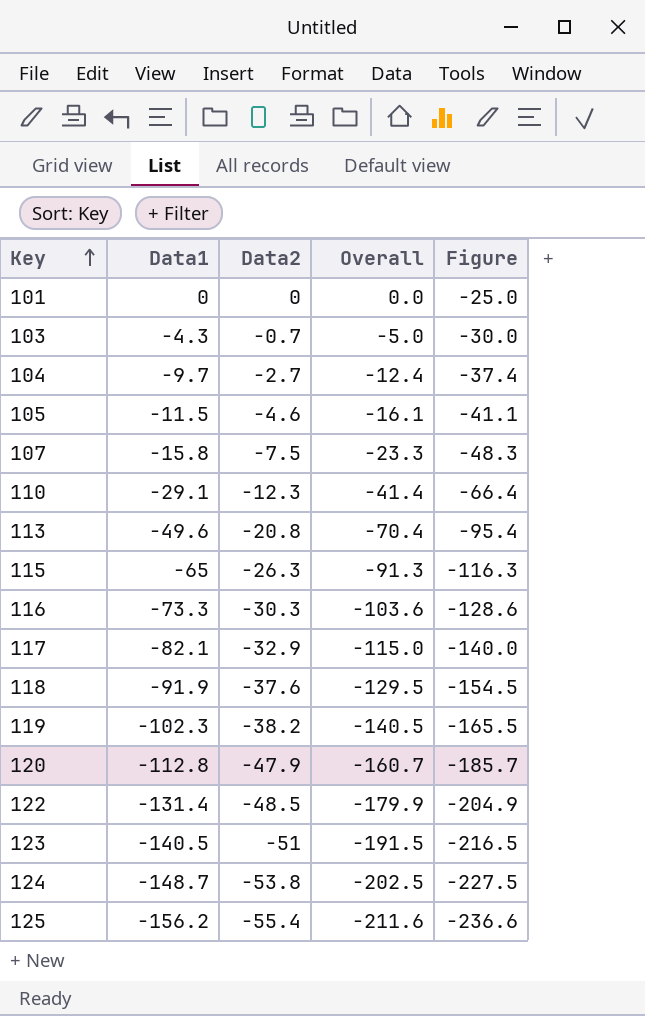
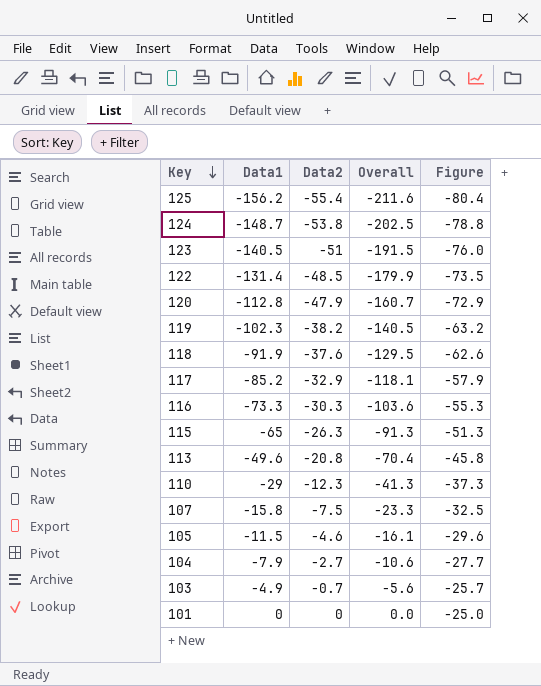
row order: Key ascending -> Key descending
column Figure | formula: [Overall] - 25 -> [Data2] - 25
117 | Data1: -82.1 -> -85.2
117 | Overall: -115.0 -> -118.1
110 | Data1: -29.1 -> -29
110 | Overall: -41.4 -> -41.3
104 | Data1: -9.7 -> -7.9
104 | Overall: -12.4 -> -10.6
103 | Data1: -4.3 -> -4.9
103 | Overall: -5.0 -> -5.6

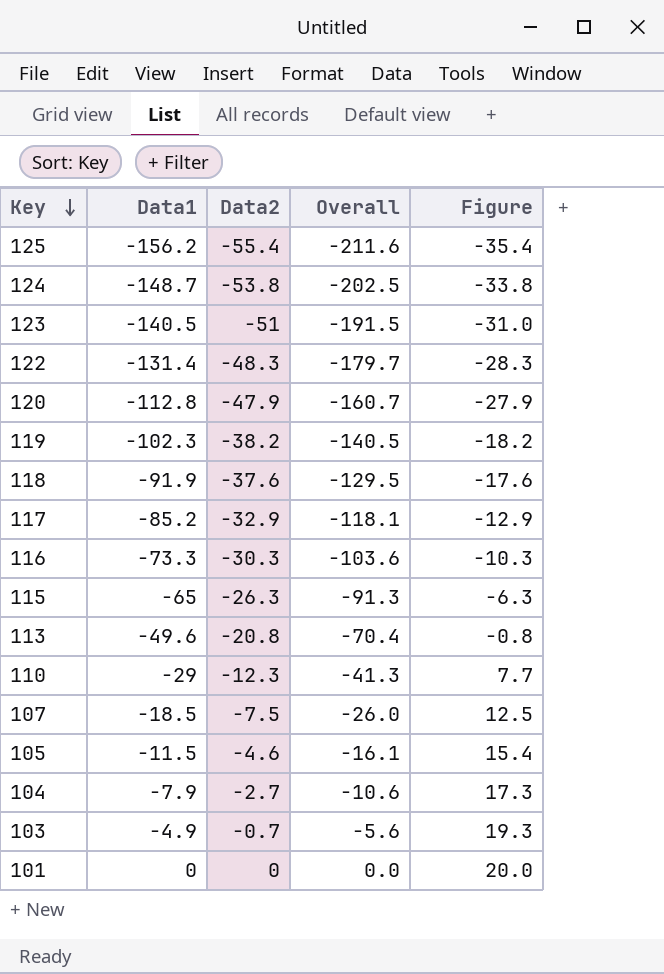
column Figure | formula: [Data2] - 25 -> [Data2] + 20
122 | Data2: -48.5 -> -48.3
122 | Overall: -179.9 -> -179.7
107 | Data1: -15.8 -> -18.5
107 | Overall: -23.3 -> -26.0

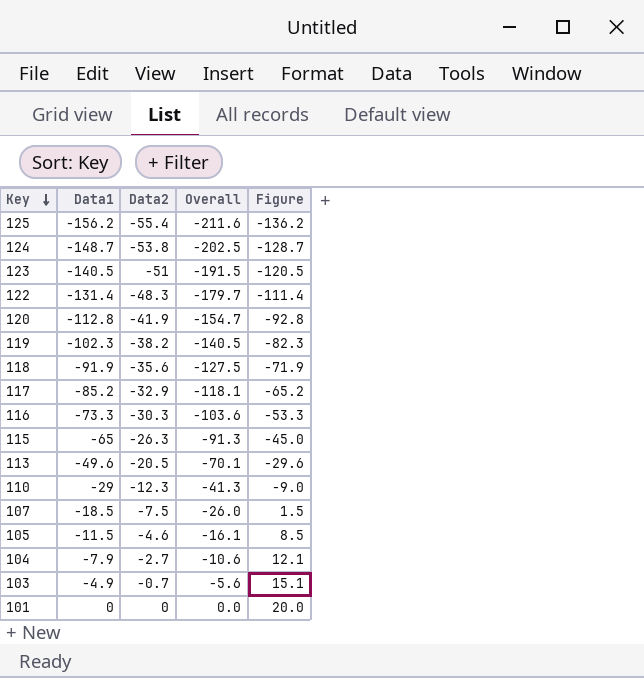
column Figure | formula: [Data2] + 20 -> [Data1] + 20
120 | Data2: -47.9 -> -41.9
120 | Overall: -160.7 -> -154.7
118 | Data2: -37.6 -> -35.6
118 | Overall: -129.5 -> -127.5
113 | Data2: -20.8 -> -20.5
113 | Overall: -70.4 -> -70.1

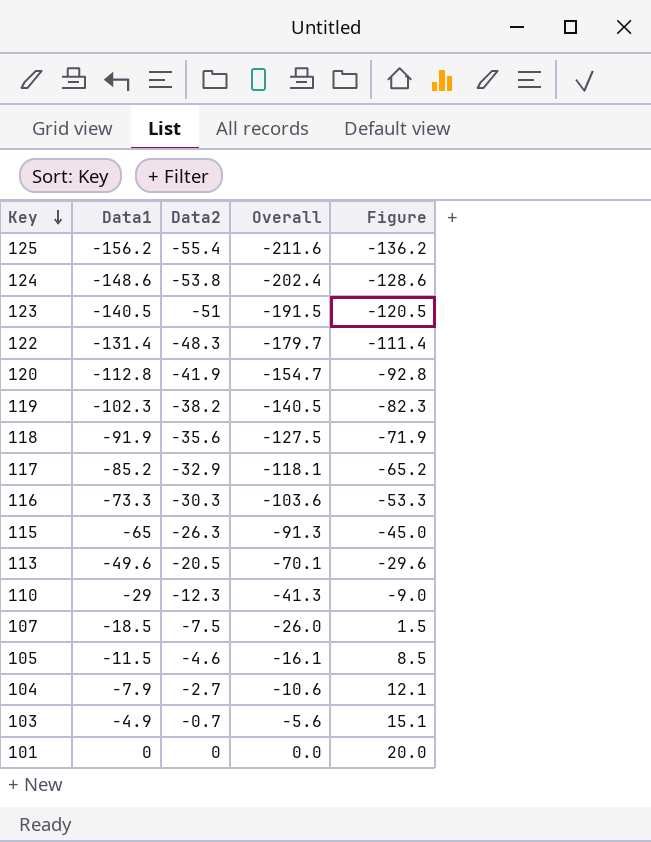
124 | Data1: -148.7 -> -148.6
124 | Overall: -202.5 -> -202.4
124 | Figure: -128.7 -> -128.6

